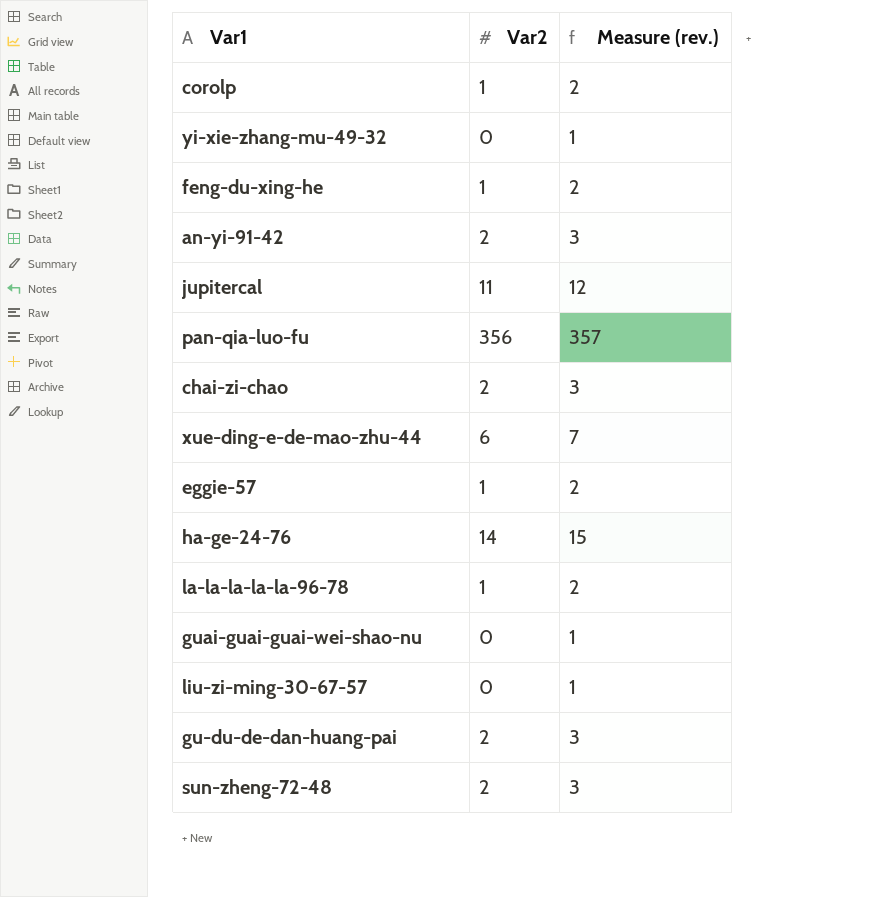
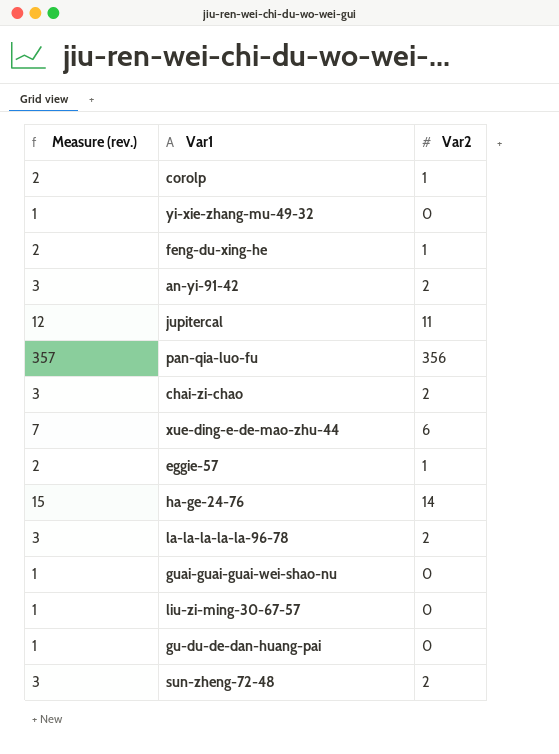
column Measure (rev.) | position: 3 -> 1
la-la-la-la-la-96-78 | Measure (rev.): 2 -> 3
la-la-la-la-la-96-78 | Var2: 1 -> 2
gu-du-de-dan-huang-pai | Measure (rev.): 3 -> 1
gu-du-de-dan-huang-pai | Var2: 2 -> 0

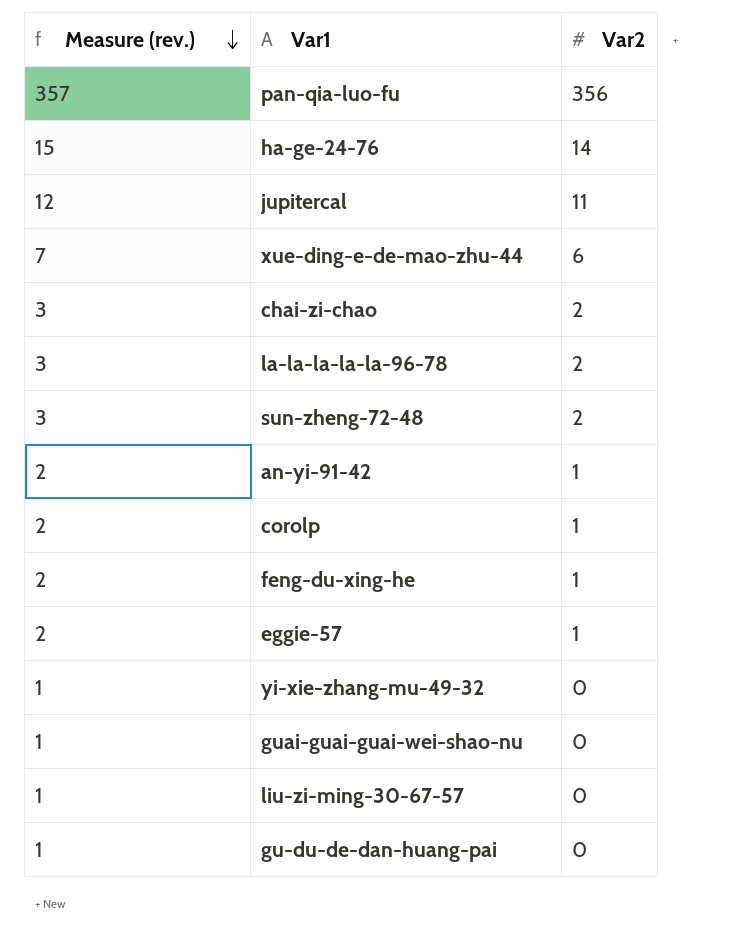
row order: none -> Measure (rev.) descending
an-yi-91-42 | Measure (rev.): 3 -> 2
an-yi-91-42 | Var2: 2 -> 1

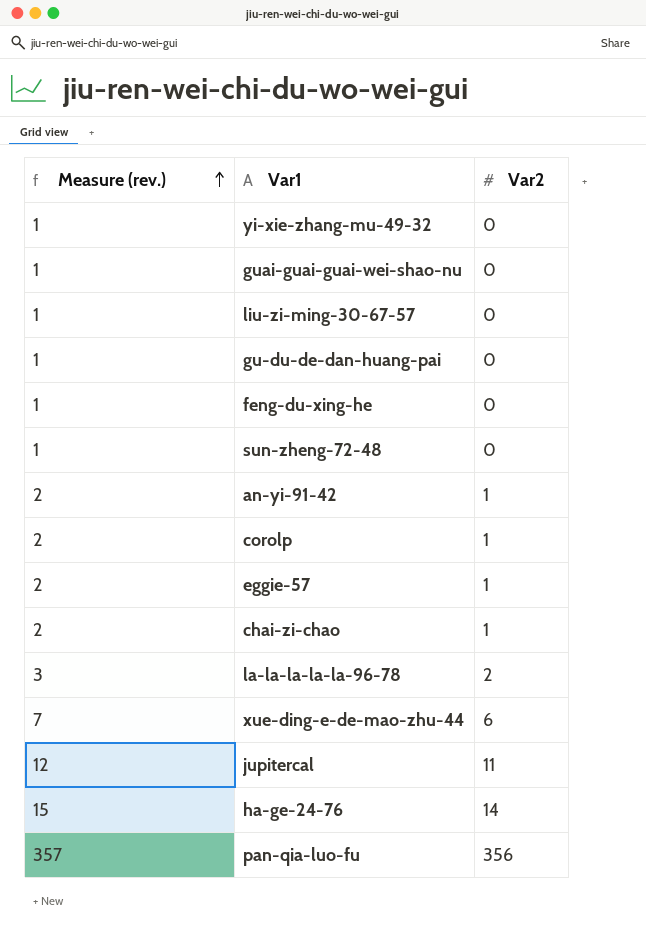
row order: Measure (rev.) descending -> Measure (rev.) ascending
feng-du-xing-he | Measure (rev.): 2 -> 1
feng-du-xing-he | Var2: 1 -> 0
sun-zheng-72-48 | Measure (rev.): 3 -> 1
sun-zheng-72-48 | Var2: 2 -> 0
chai-zi-chao | Measure (rev.): 3 -> 2
chai-zi-chao | Var2: 2 -> 1

